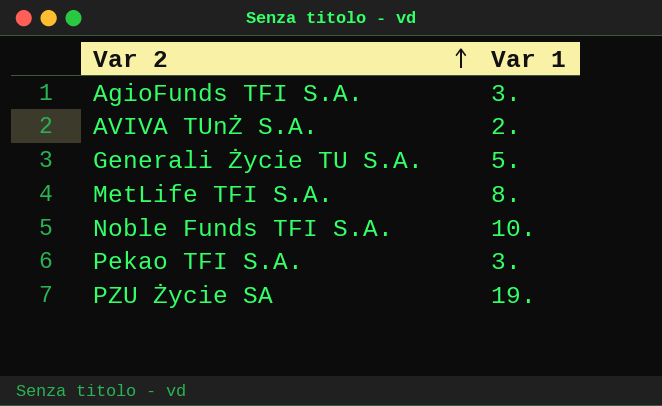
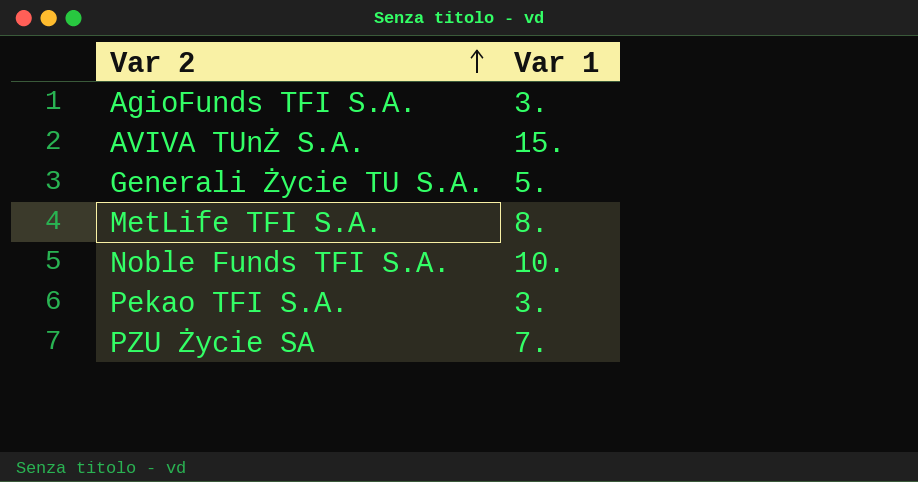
AVIVA TUnŻ S.A. | Var 1: 2. -> 15.
PZU Życie SA | Var 1: 19. -> 7.

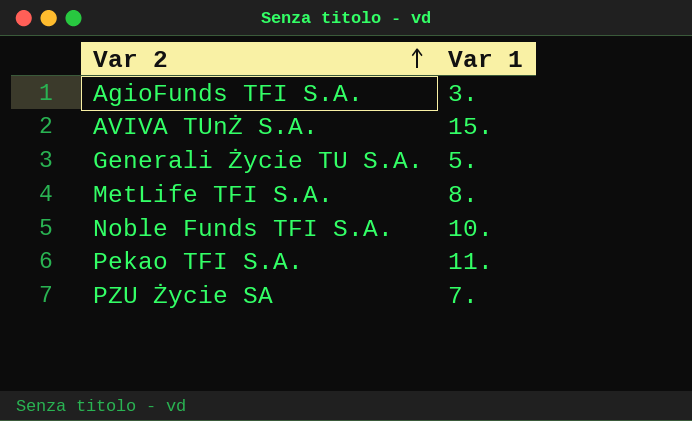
Pekao TFI S.A. | Var 1: 3. -> 11.

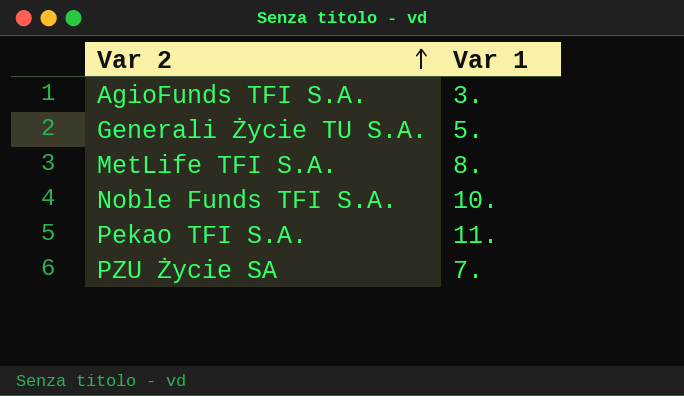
row AVIVA TUnŻ S.A.: 15. -> none

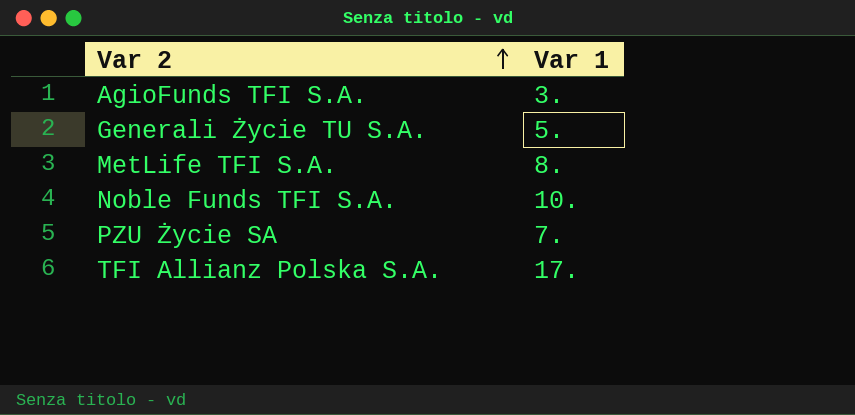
row Pekao TFI S.A.: 11. -> none
row TFI Allianz Polska S.A.: none -> 17.

